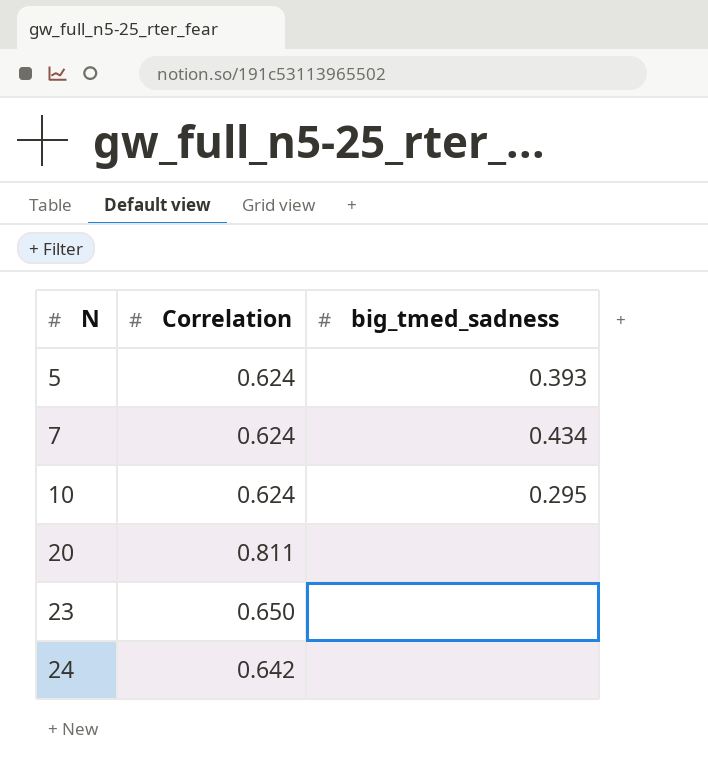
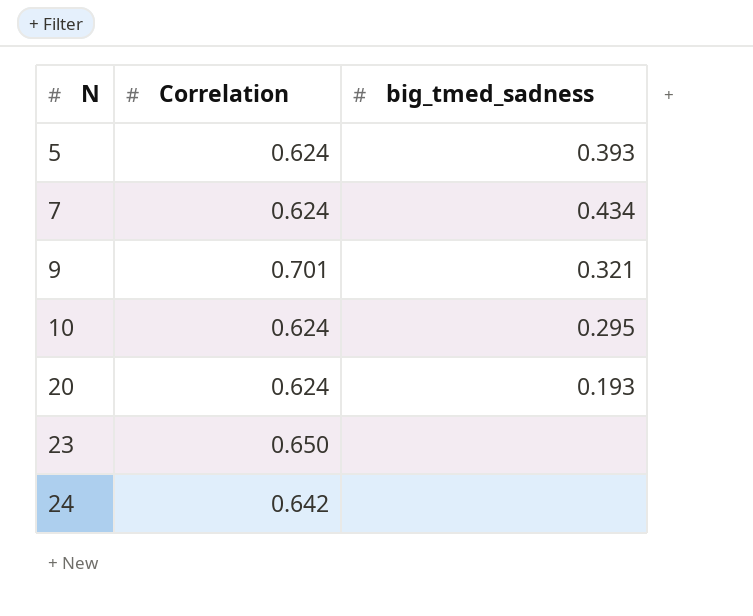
row 9: none -> 0.701 | 0.321
20 | Correlation: 0.811 -> 0.624
20 | big_tmed_sadness: none -> 0.193

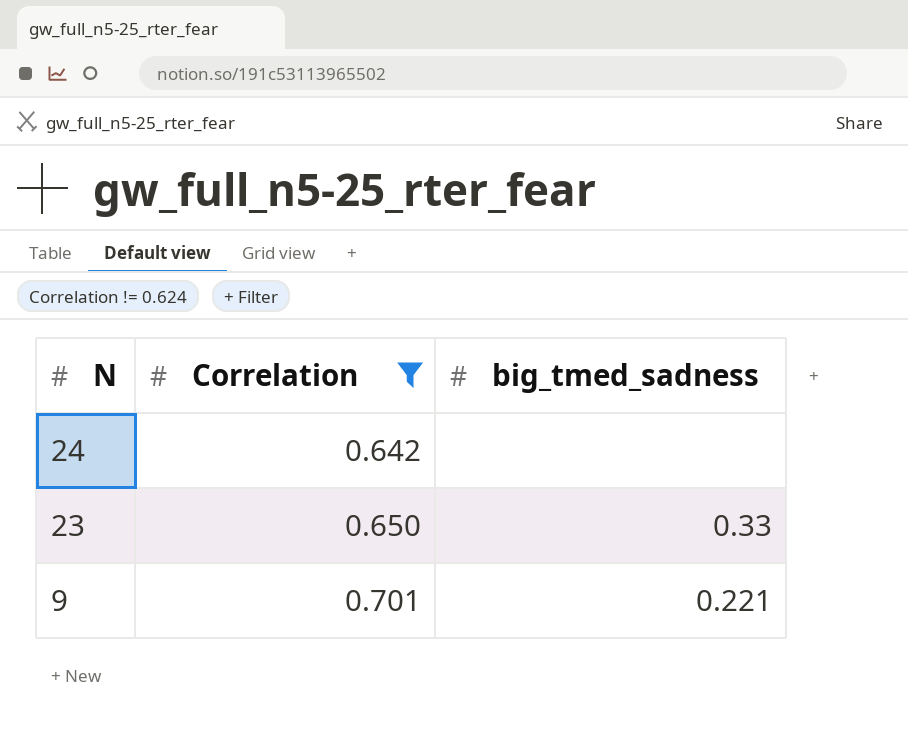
filter: none -> Correlation != 0.624
row order: N ascending -> N descending
23 | big_tmed_sadness: none -> 0.33
9 | big_tmed_sadness: 0.321 -> 0.221

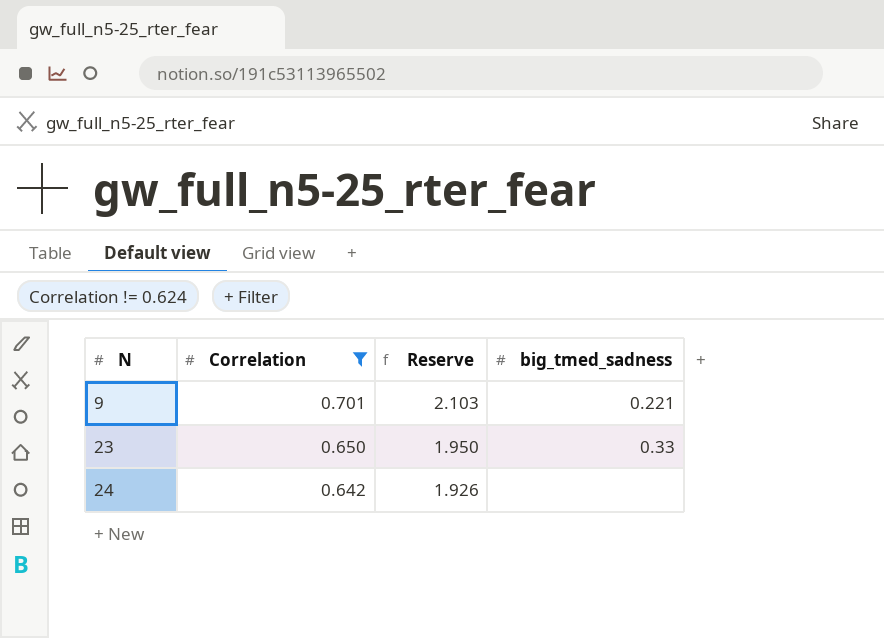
row order: N descending -> N ascending
column Reserve | formula: none -> [Correlation] * 3

